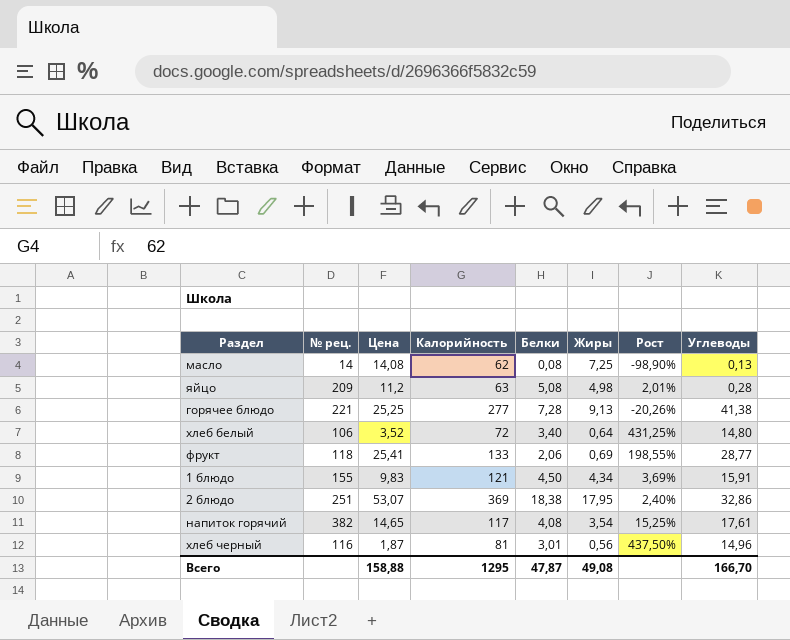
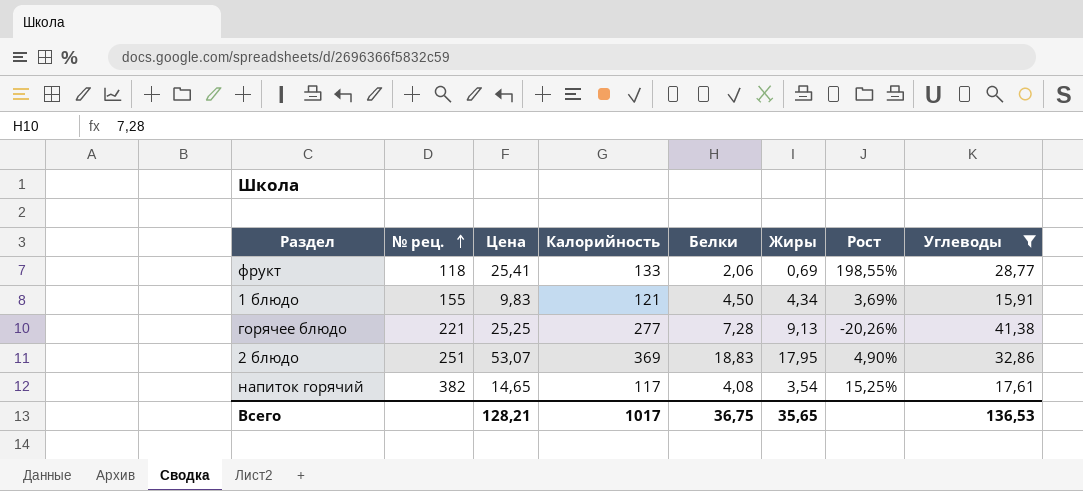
filter: none -> Углеводы >= 15,91
row order: none -> № рец. ascending
2 блюдо | Белки: 18,38 -> 18,83
2 блюдо | Рост: 2,40% -> 4,90%
Всего | Цена: 158,88 -> 128,21
Всего | Калорийность: 1295 -> 1017
Всего | Белки: 47,87 -> 36,75
Всего | Жиры: 49,08 -> 35,65
Всего | Углеводы: 166,70 -> 136,53

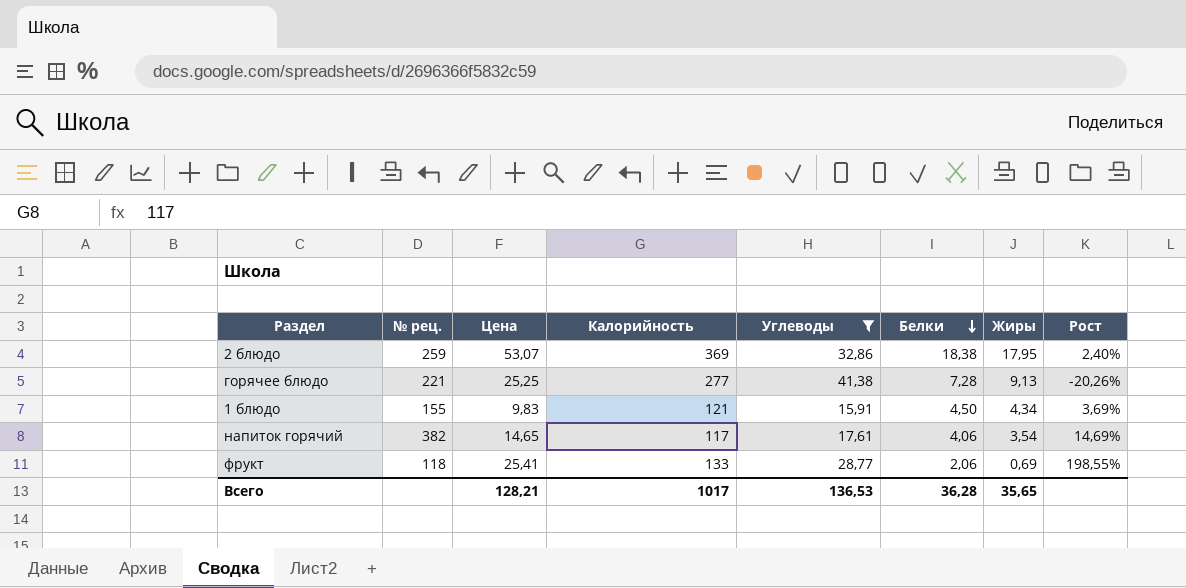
row order: № рец. ascending -> Белки descending
column Углеводы | position: 8 -> 5
2 блюдо | № рец.: 251 -> 259
2 блюдо | Белки: 18,83 -> 18,38
2 блюдо | Рост: 4,90% -> 2,40%
напиток горячий | Белки: 4,08 -> 4,06
напиток горячий | Рост: 15,25% -> 14,69%
Всего | Белки: 36,75 -> 36,28

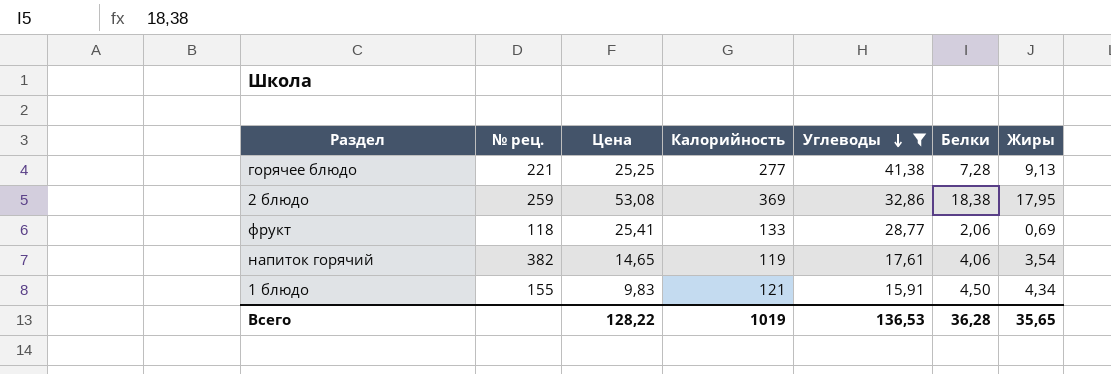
row order: Белки descending -> Углеводы descending
column Рост | formula: ([Белки] - [Жиры]) / [Жиры] -> none
2 блюдо | Цена: 53,07 -> 53,08
напиток горячий | Калорийность: 117 -> 119
Всего | Цена: 128,21 -> 128,22
Всего | Калорийность: 1017 -> 1019

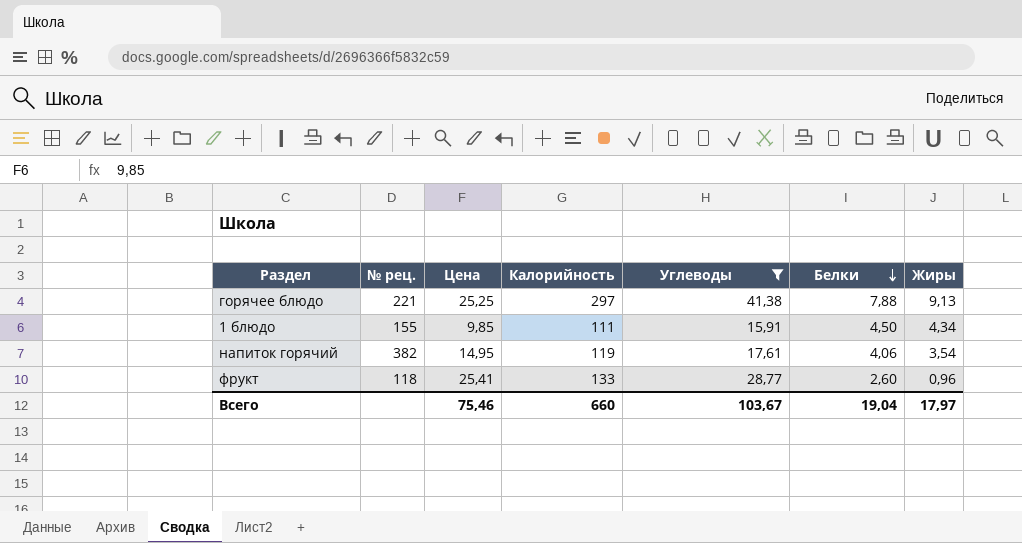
row order: Углеводы descending -> Белки descending
row 2 блюдо: 259 | 53,08 | 369 | 32,86 | 18,38 | 17,95 -> none
горячее блюдо | Калорийность: 277 -> 297
горячее блюдо | Белки: 7,28 -> 7,88
1 блюдо | Цена: 9,83 -> 9,85
1 блюдо | Калорийность: 121 -> 111
напиток горячий | Цена: 14,65 -> 14,95
фрукт | Белки: 2,06 -> 2,60
фрукт | Жиры: 0,69 -> 0,96
Всего | Цена: 128,22 -> 75,46
Всего | Калорийность: 1019 -> 660
Всего | Углеводы: 136,53 -> 103,67
Всего | Белки: 36,28 -> 19,04
Всего | Жиры: 35,65 -> 17,97

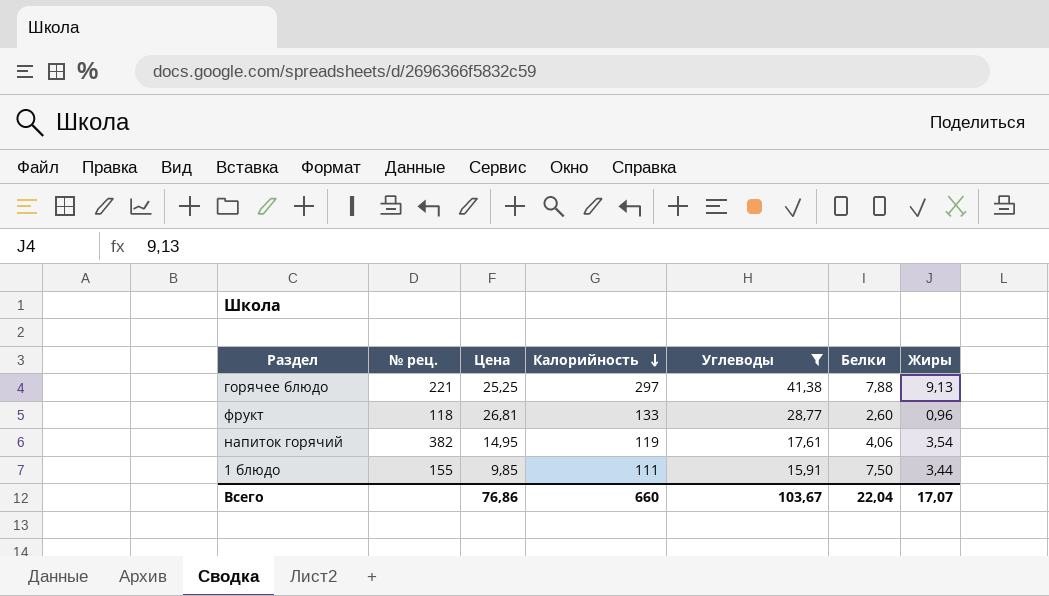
row order: Белки descending -> Калорийность descending
фрукт | Цена: 25,41 -> 26,81
1 блюдо | Белки: 4,50 -> 7,50
1 блюдо | Жиры: 4,34 -> 3,44
Всего | Цена: 75,46 -> 76,86
Всего | Белки: 19,04 -> 22,04
Всего | Жиры: 17,97 -> 17,07

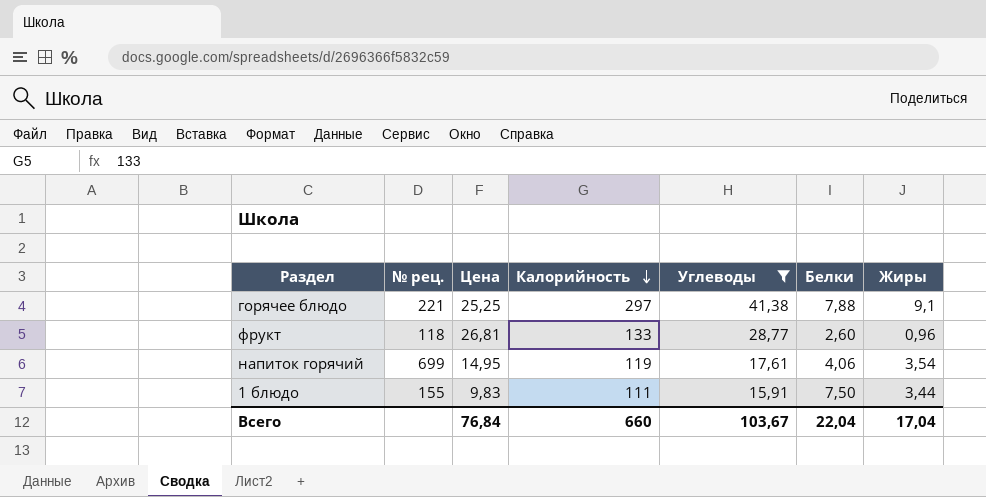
горячее блюдо | Жиры: 9,13 -> 9,1
напиток горячий | № рец.: 382 -> 699
1 блюдо | Цена: 9,85 -> 9,83
Всего | Цена: 76,86 -> 76,84
Всего | Жиры: 17,07 -> 17,04

